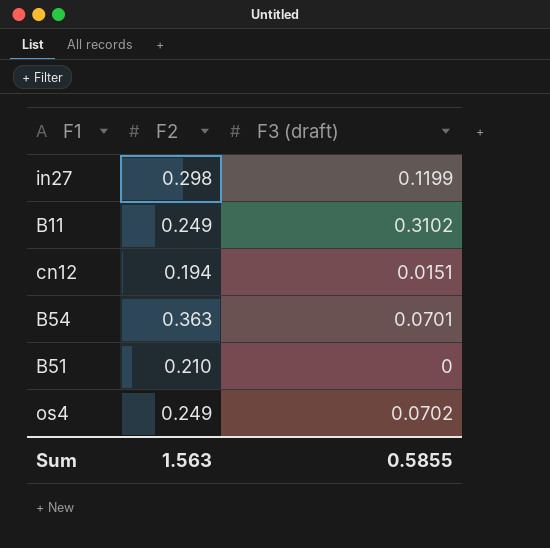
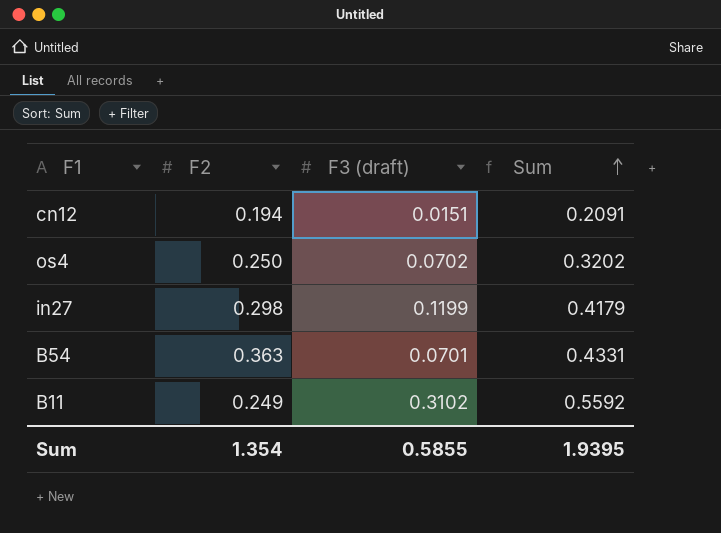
row order: none -> Sum ascending
column Sum | formula: none -> [F2] + [F3 (draft)]
row B51: 0.210 | 0 -> none
os4 | F2: 0.249 -> 0.250
Sum | F2: 1.563 -> 1.354

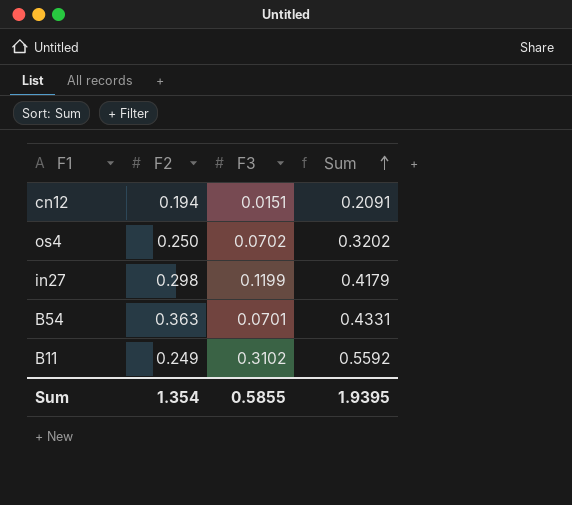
column name: F3 (draft) -> F3

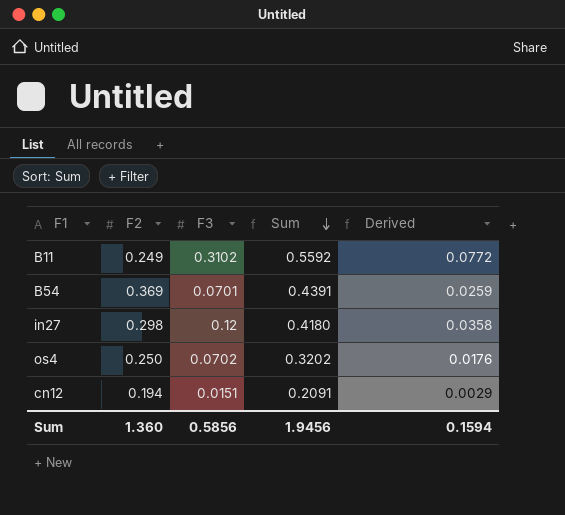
row order: Sum ascending -> Sum descending
column Derived | formula: none -> [F2] * [F3]
B54 | F2: 0.363 -> 0.369
B54 | Sum: 0.4331 -> 0.4391
in27 | F3: 0.1199 -> 0.12
in27 | Sum: 0.4179 -> 0.4180
Sum | F2: 1.354 -> 1.360
Sum | F3: 0.5855 -> 0.5856
Sum | Sum: 1.9395 -> 1.9456

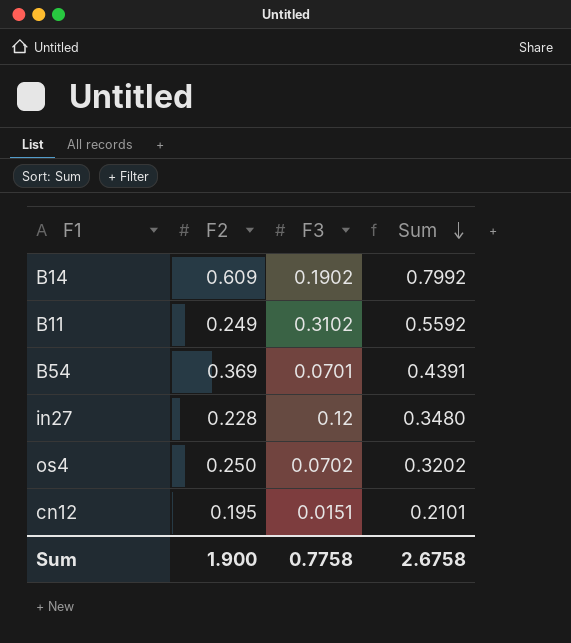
column Derived | formula: [F2] * [F3] -> none
row B14: none -> 0.609 | 0.1902 | 0.7992
in27 | F2: 0.298 -> 0.228
in27 | Sum: 0.4180 -> 0.3480
cn12 | F2: 0.194 -> 0.195
cn12 | Sum: 0.2091 -> 0.2101
Sum | F2: 1.360 -> 1.900
Sum | F3: 0.5856 -> 0.7758
Sum | Sum: 1.9456 -> 2.6758

